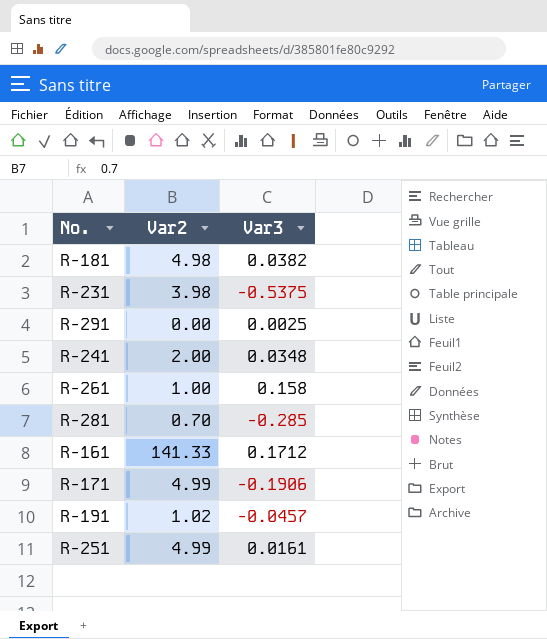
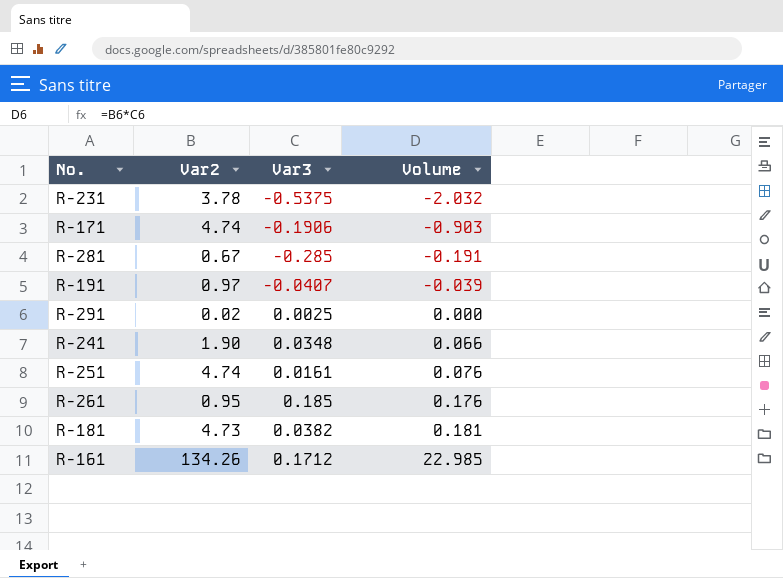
row order: none -> Volume ascending
column Volume | formula: none -> [Var2] * [Var3]
R-231 | Var2: 3.98 -> 3.78
R-171 | Var2: 4.99 -> 4.74
R-281 | Var2: 0.70 -> 0.67
R-191 | Var2: 1.02 -> 0.97
R-191 | Var3: -0.0457 -> -0.0407
R-291 | Var2: 0.00 -> 0.02
R-241 | Var2: 2.00 -> 1.90
R-251 | Var2: 4.99 -> 4.74
R-261 | Var2: 1.00 -> 0.95
R-261 | Var3: 0.158 -> 0.185
R-181 | Var2: 4.98 -> 4.73
R-161 | Var2: 141.33 -> 134.26

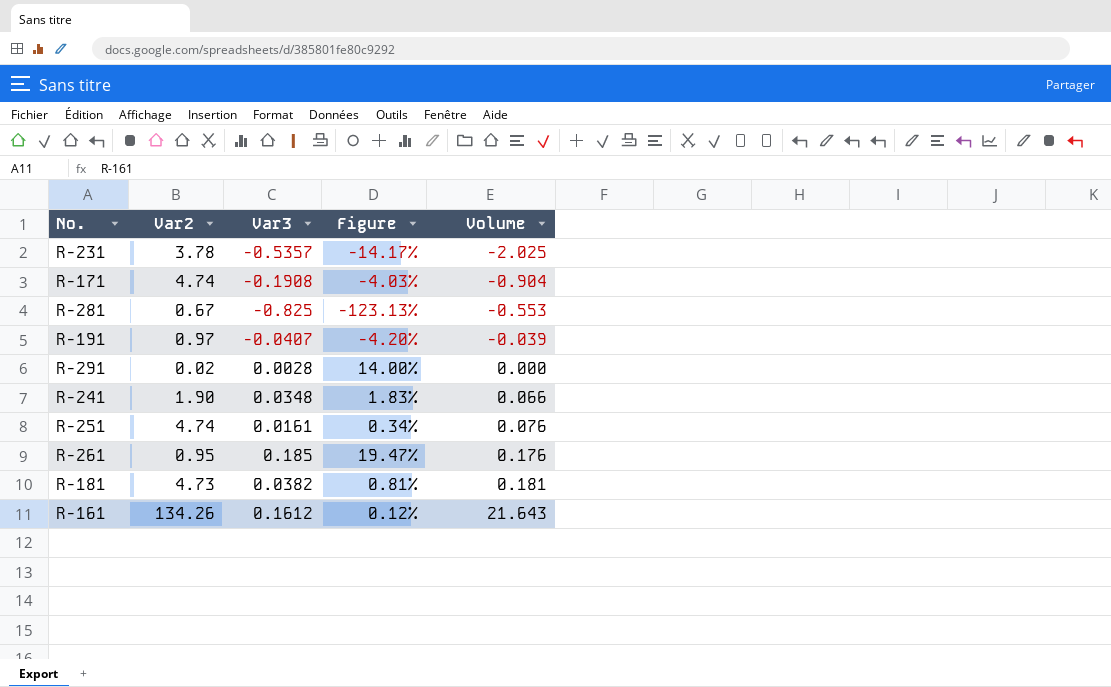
column Figure | formula: none -> [Var3] / [Var2]
R-231 | Var3: -0.5375 -> -0.5357
R-231 | Volume: -2.032 -> -2.025
R-171 | Var3: -0.1906 -> -0.1908
R-171 | Volume: -0.903 -> -0.904
R-281 | Var3: -0.285 -> -0.825
R-281 | Volume: -0.191 -> -0.553
R-291 | Var3: 0.0025 -> 0.0028
R-161 | Var3: 0.1712 -> 0.1612
R-161 | Volume: 22.985 -> 21.643

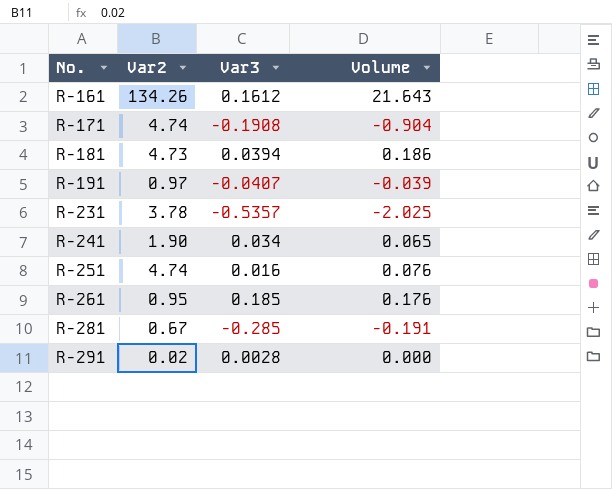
row order: Volume ascending -> No. ascending
column Figure | formula: [Var3] / [Var2] -> none
R-181 | Var3: 0.0382 -> 0.0394
R-181 | Volume: 0.181 -> 0.186
R-241 | Var3: 0.0348 -> 0.034
R-241 | Volume: 0.066 -> 0.065
R-251 | Var3: 0.0161 -> 0.016
R-281 | Var3: -0.825 -> -0.285
R-281 | Volume: -0.553 -> -0.191

